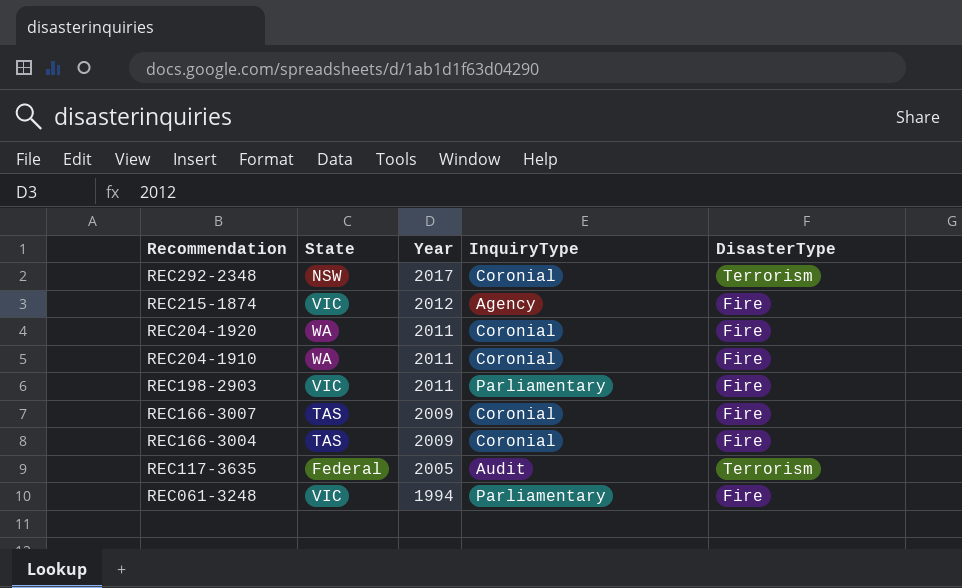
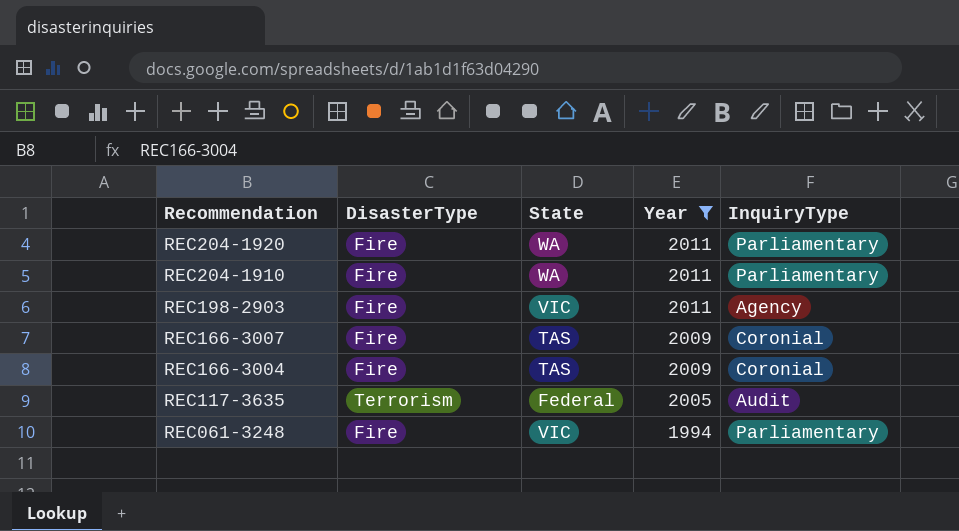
filter: none -> Year <= 2011
column DisasterType | position: 5 -> 2
REC204-1920 | InquiryType: Coronial -> Parliamentary
REC204-1910 | InquiryType: Coronial -> Parliamentary
REC198-2903 | InquiryType: Parliamentary -> Agency

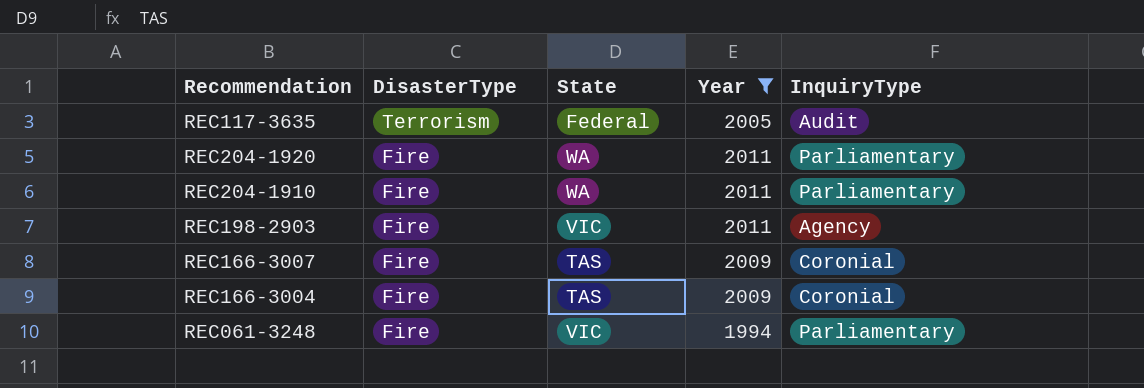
row order: Recommendation descending -> DisasterType descending

